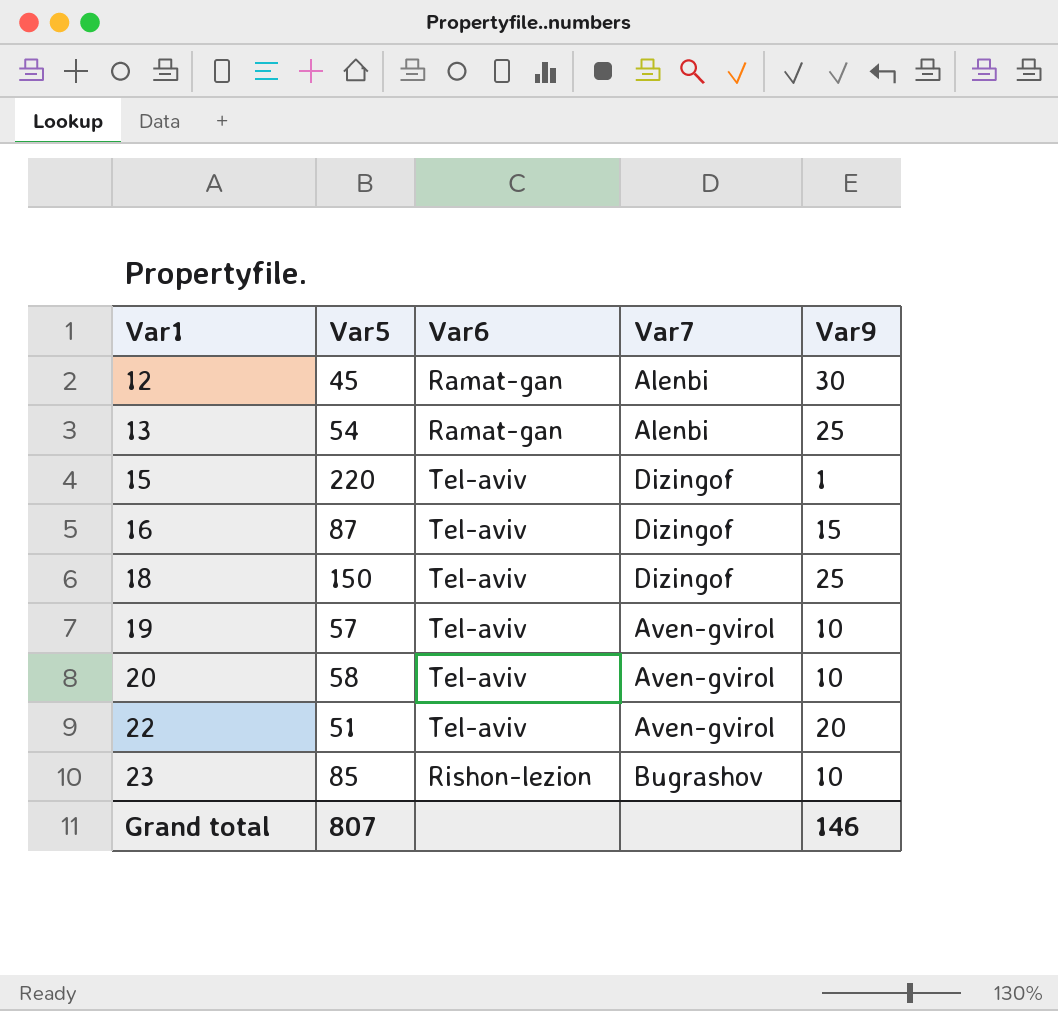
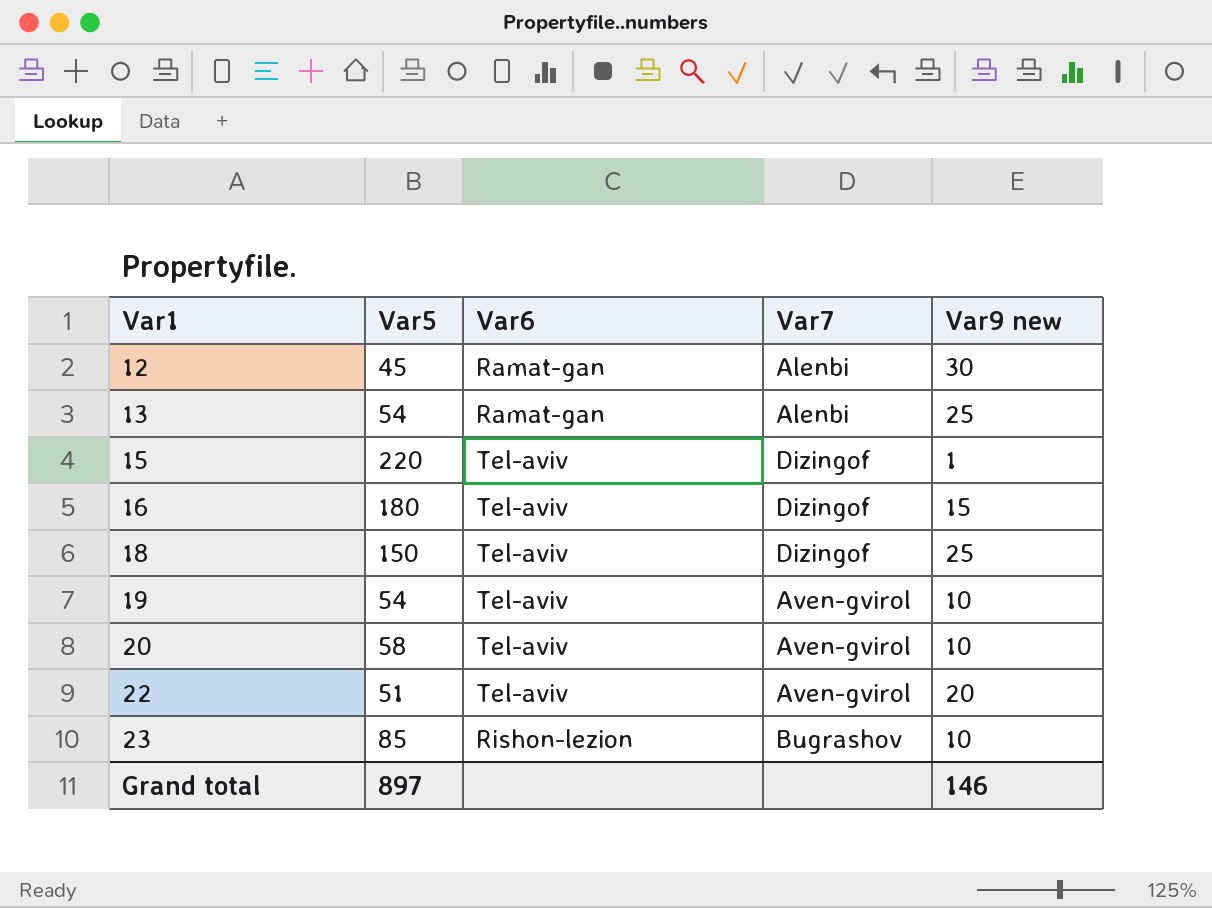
column name: Var9 -> Var9 new
16 | Var5: 87 -> 180
19 | Var5: 57 -> 54
Grand total | Var5: 807 -> 897

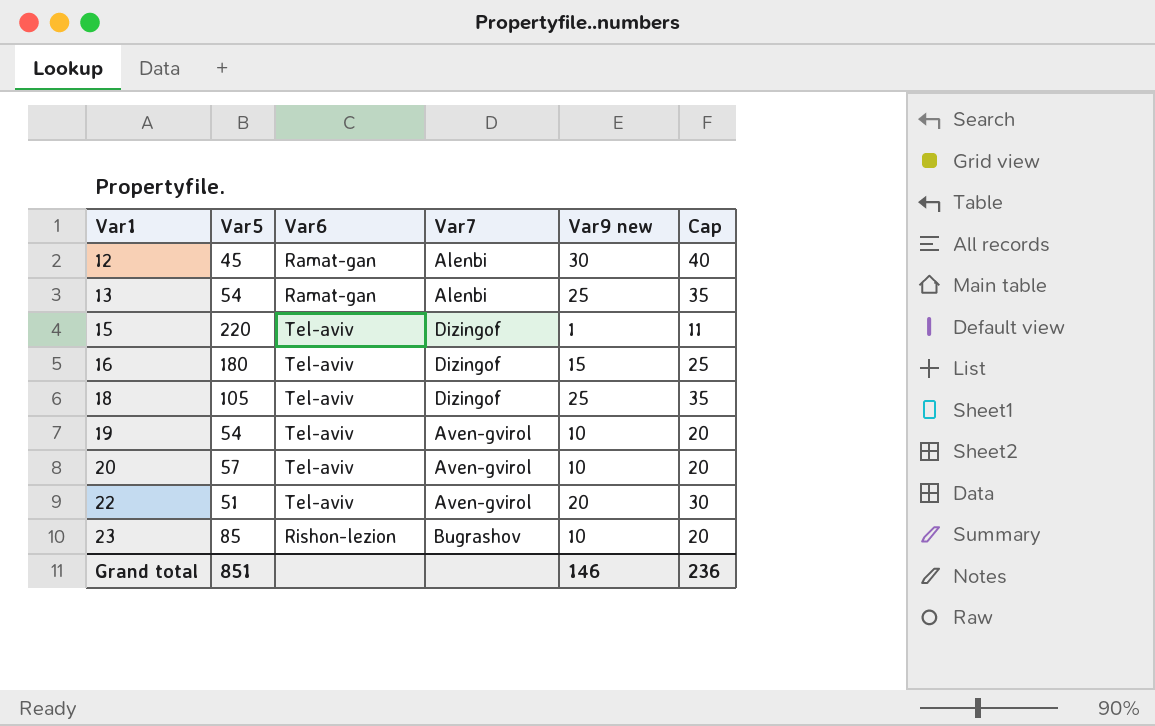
column Cap | formula: none -> [Var9 new] + 10
18 | Var5: 150 -> 105
20 | Var5: 58 -> 57
Grand total | Var5: 897 -> 851

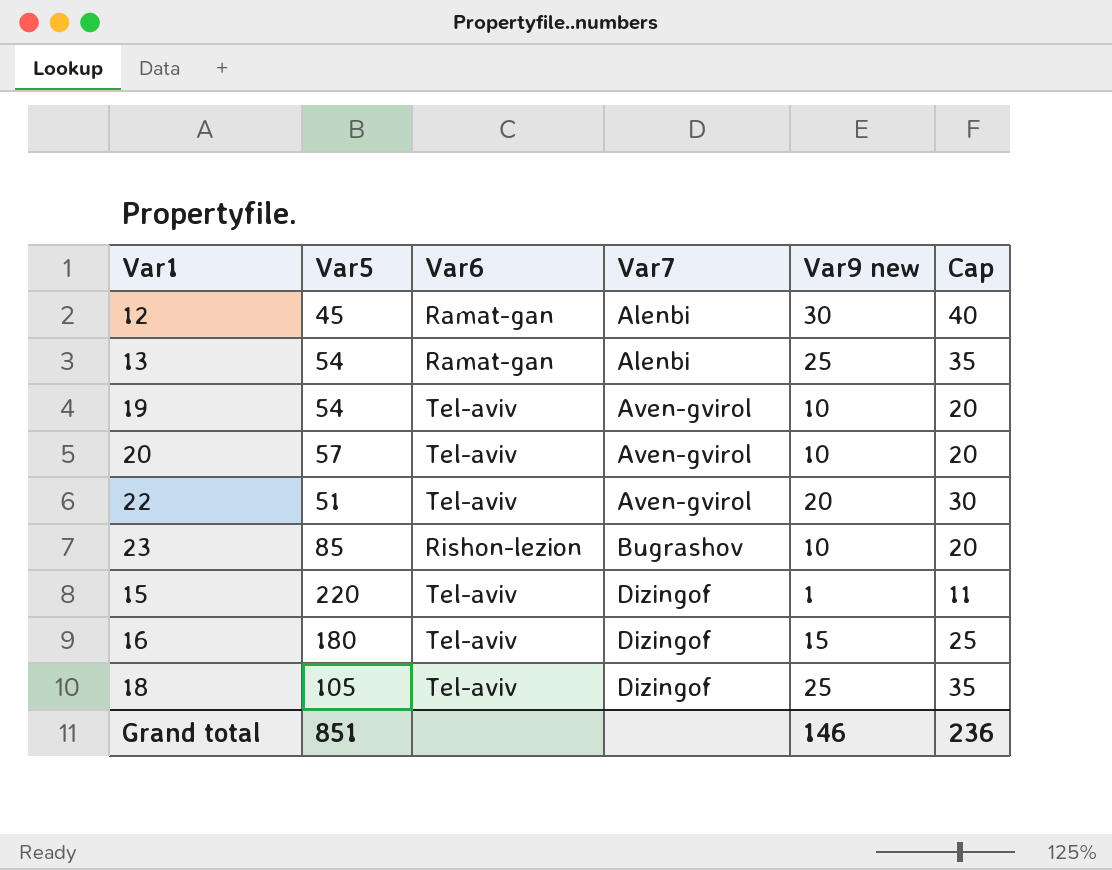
row order: Var1 ascending -> Var7 ascending

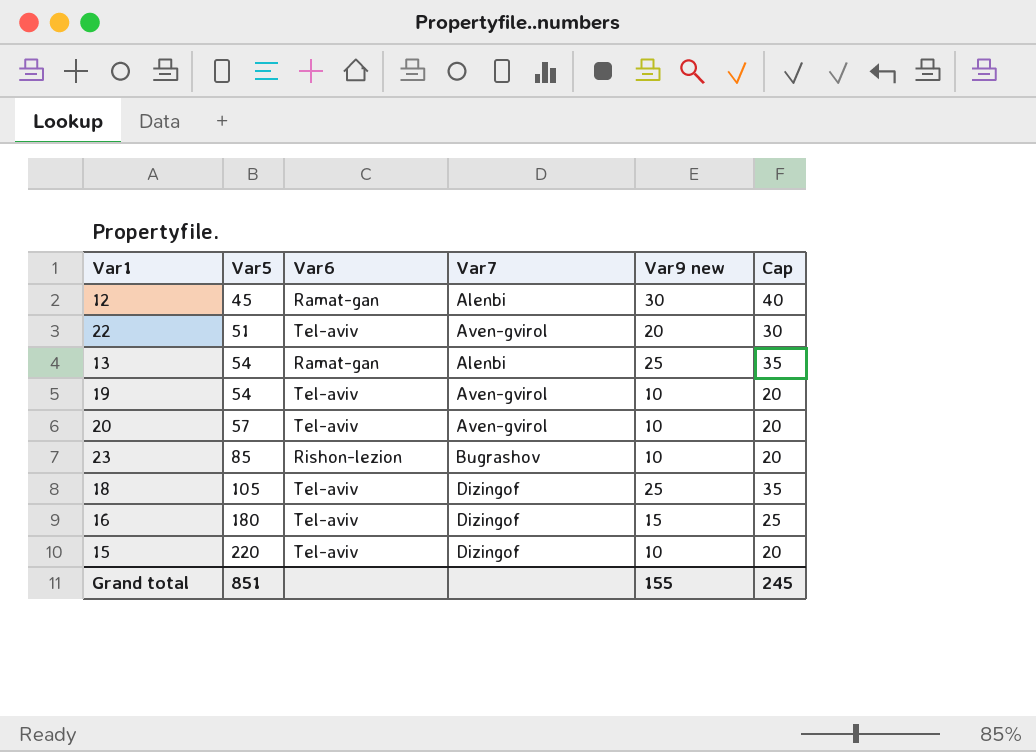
row order: Var7 ascending -> Var5 ascending
15 | Var9 new: 1 -> 10
15 | Cap: 11 -> 20
Grand total | Var9 new: 146 -> 155
Grand total | Cap: 236 -> 245

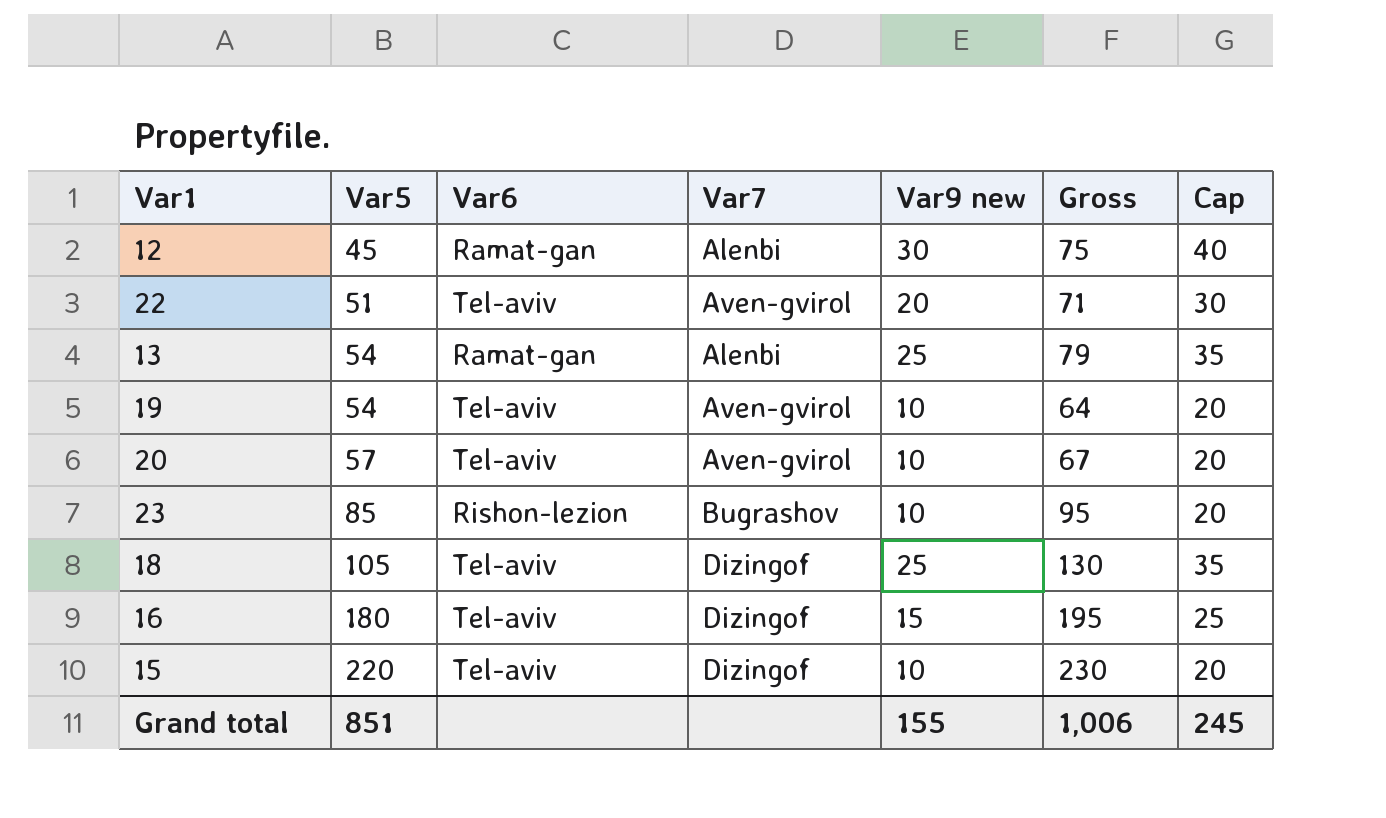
column Gross | formula: none -> [Var5] + [Var9 new]

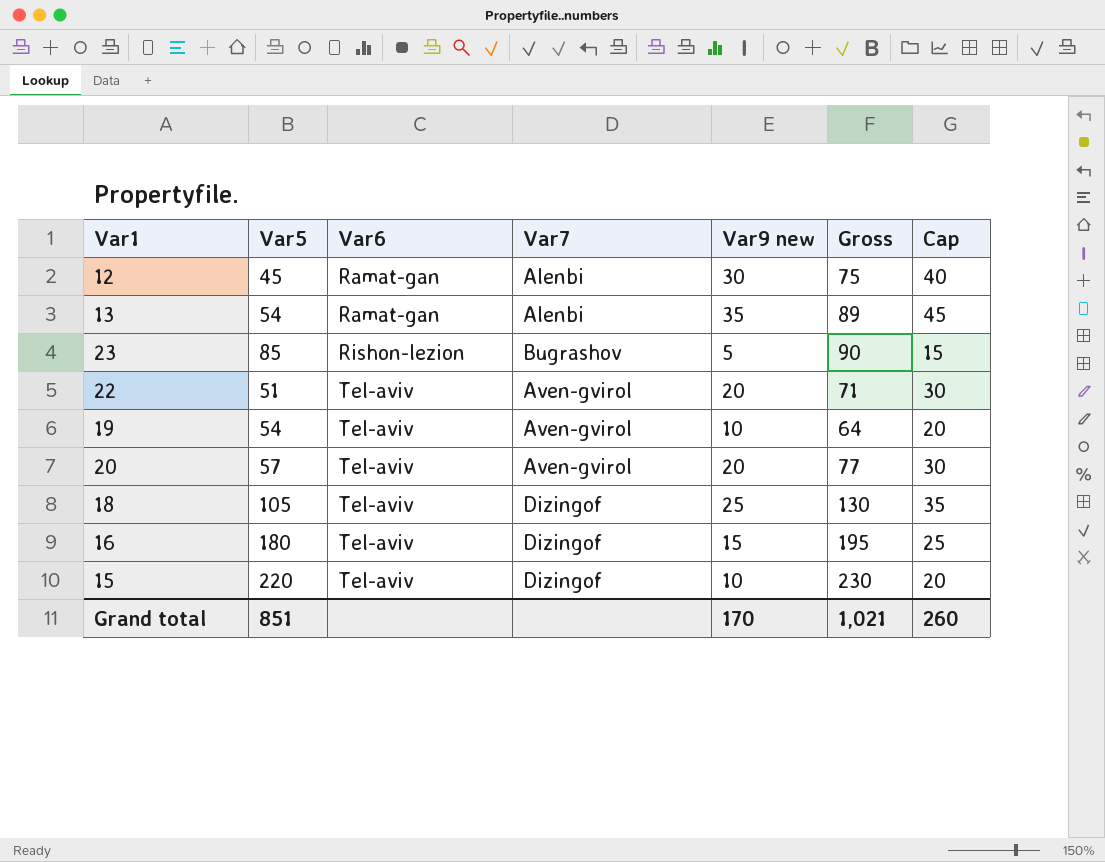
row order: Var5 ascending -> Var6 ascending
13 | Var9 new: 25 -> 35
13 | Gross: 79 -> 89
13 | Cap: 35 -> 45
23 | Var9 new: 10 -> 5
23 | Gross: 95 -> 90
23 | Cap: 20 -> 15
20 | Var9 new: 10 -> 20
20 | Gross: 67 -> 77
20 | Cap: 20 -> 30
Grand total | Var9 new: 155 -> 170
Grand total | Gross: 1,006 -> 1,021
Grand total | Cap: 245 -> 260

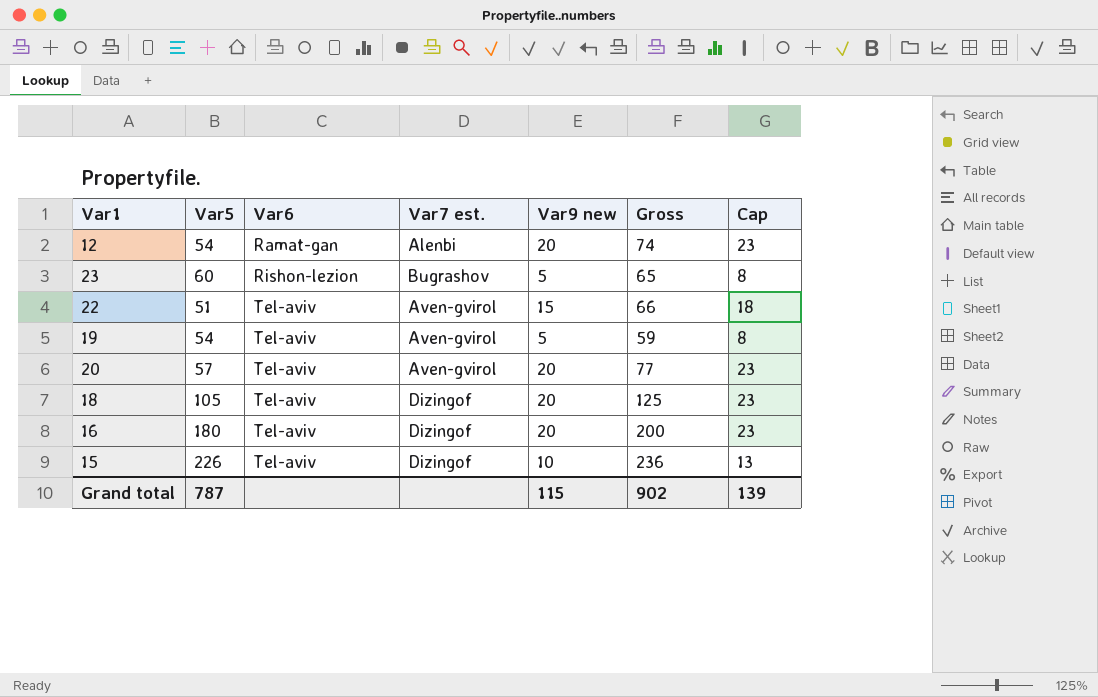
column name: Var7 -> Var7 est.
column Cap | formula: [Var9 new] + 10 -> [Var9 new] + 3
row 13: 54 | Ramat-gan | Alenbi | 35 | 89 | 45 -> none
12 | Var5: 45 -> 54
12 | Var9 new: 30 -> 20
12 | Gross: 75 -> 74
23 | Var5: 85 -> 60
23 | Gross: 90 -> 65
22 | Var9 new: 20 -> 15
22 | Gross: 71 -> 66
19 | Var9 new: 10 -> 5
19 | Gross: 64 -> 59
18 | Var9 new: 25 -> 20
18 | Gross: 130 -> 125
16 | Var9 new: 15 -> 20
16 | Gross: 195 -> 200
15 | Var5: 220 -> 226
15 | Gross: 230 -> 236
Grand total | Var5: 851 -> 787
Grand total | Var9 new: 170 -> 115
Grand total | Gross: 1,021 -> 902
Grand total | Cap: 260 -> 139

